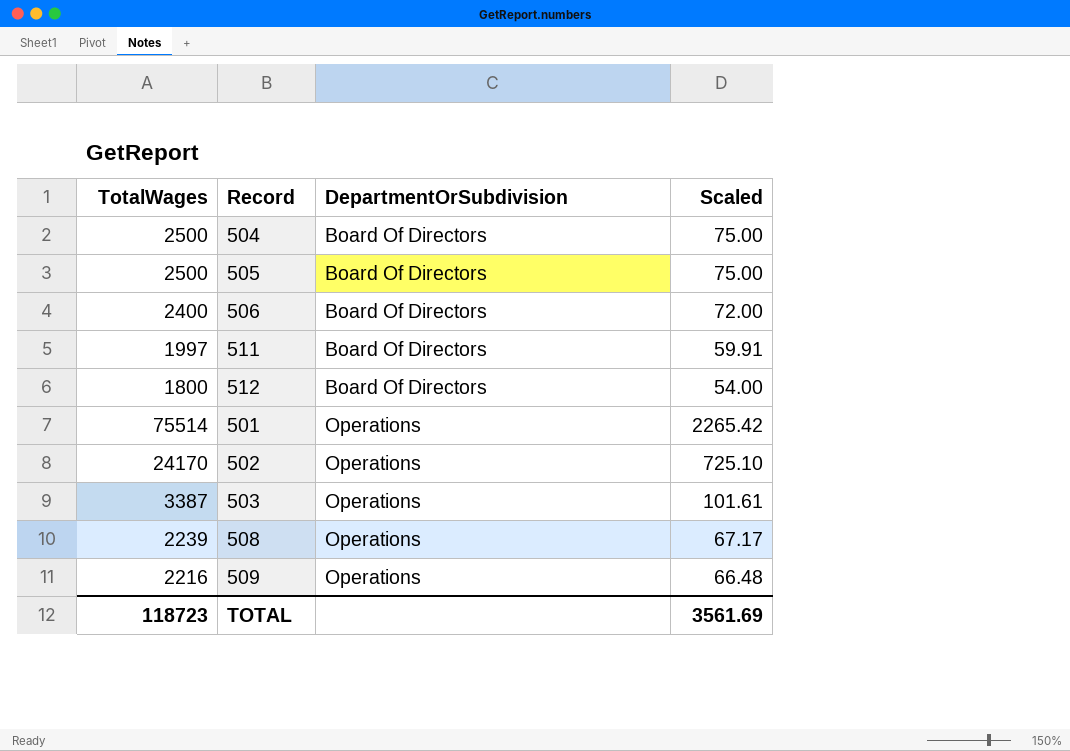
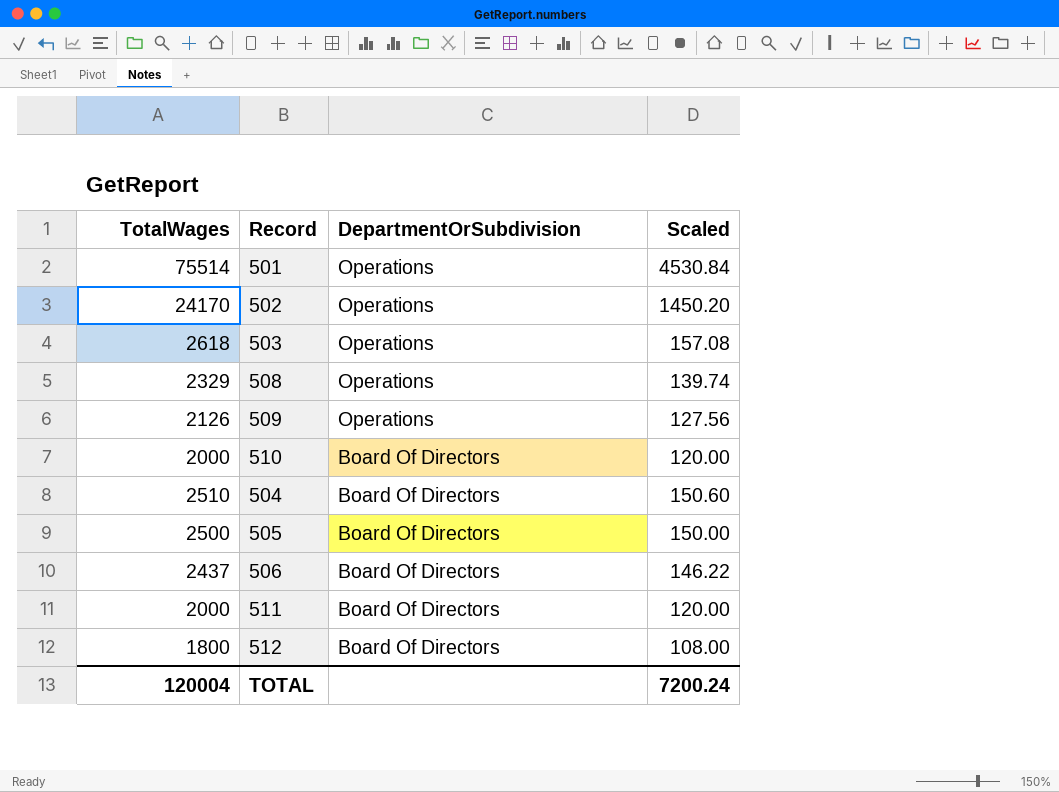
row order: DepartmentOrSubdivision ascending -> DepartmentOrSubdivision descending
column Scaled | formula: [TotalWages] * 0.03 -> [TotalWages] * 0.06
503 | TotalWages: 3387 -> 2618
508 | TotalWages: 2239 -> 2329
509 | TotalWages: 2216 -> 2126
row 510: none -> 2000 | Board Of Directors | 120.00
504 | TotalWages: 2500 -> 2510
506 | TotalWages: 2400 -> 2437
511 | TotalWages: 1997 -> 2000
TOTAL | TotalWages: 118723 -> 120004
TOTAL | Scaled: 3561.69 -> 7200.24

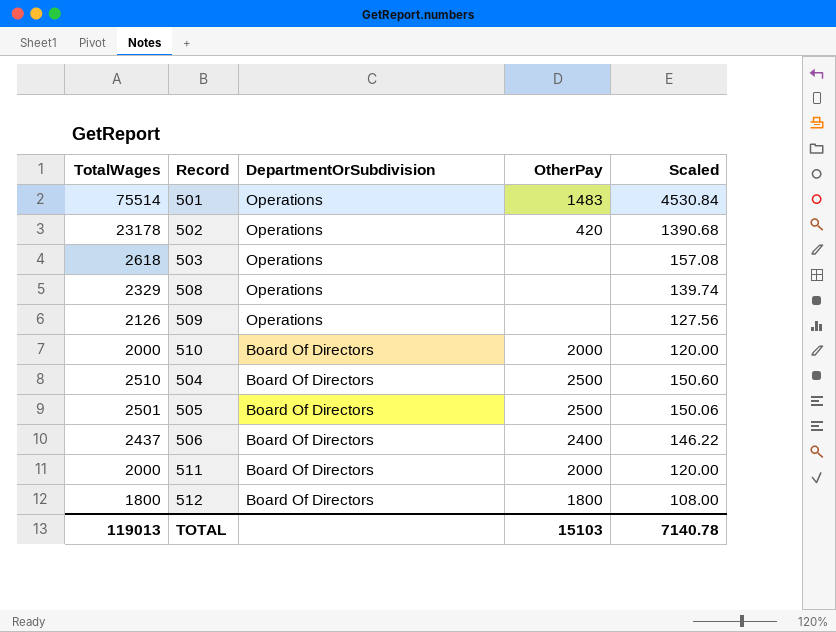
column OtherPay | position: none -> 4
502 | TotalWages: 24170 -> 23178
502 | Scaled: 1450.20 -> 1390.68
505 | TotalWages: 2500 -> 2501
505 | Scaled: 150.00 -> 150.06
TOTAL | TotalWages: 120004 -> 119013
TOTAL | Scaled: 7200.24 -> 7140.78

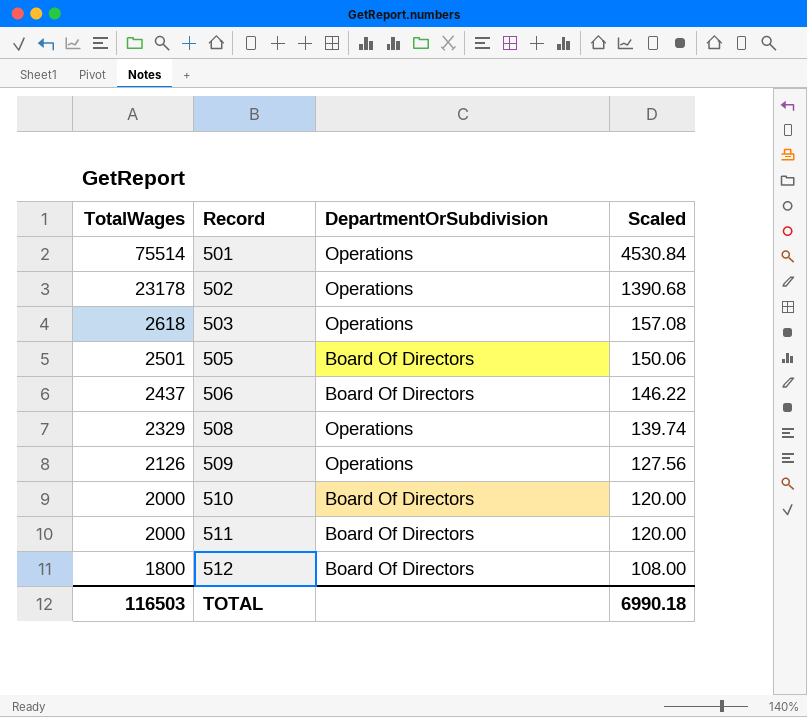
row order: DepartmentOrSubdivision descending -> TotalWages descending
column OtherPay | position: 4 -> none
row 504: 2510 | Board Of Directors | 2500 | 150.60 -> none
TOTAL | TotalWages: 119013 -> 116503
TOTAL | Scaled: 7140.78 -> 6990.18

